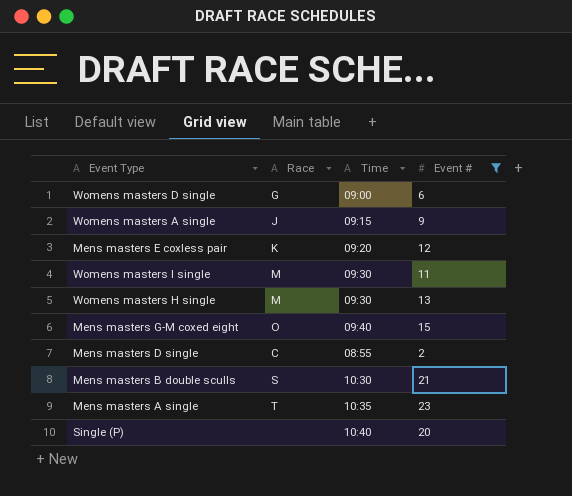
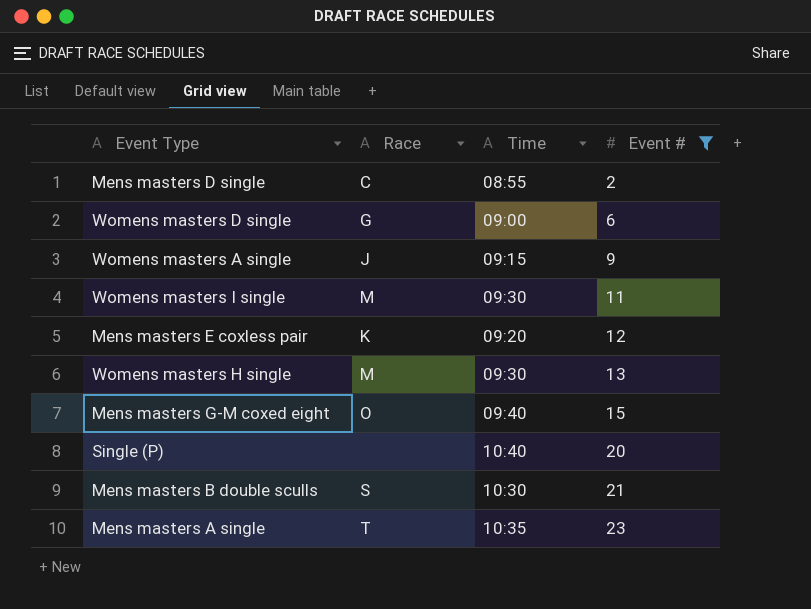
row order: none -> Event # ascending

